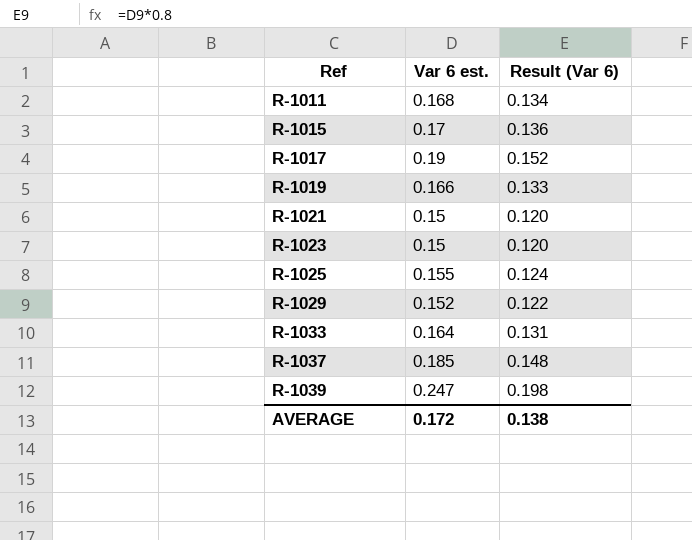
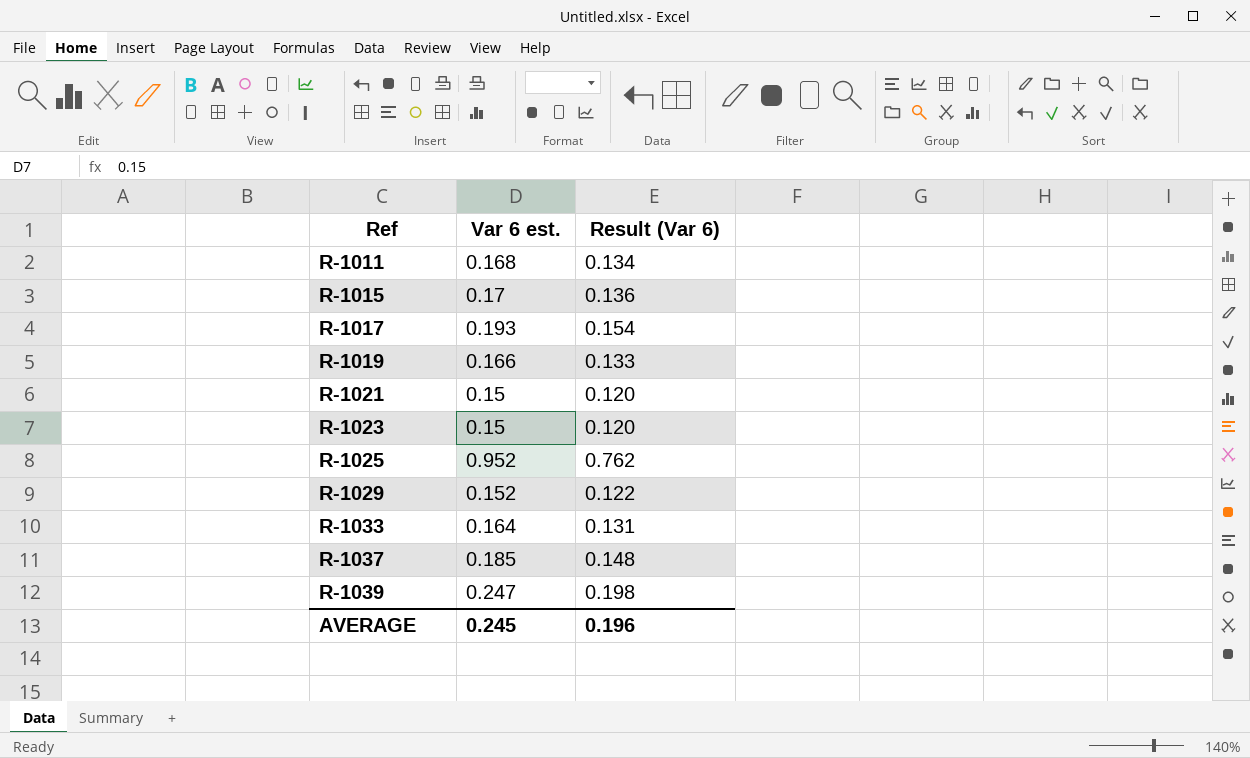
R-1017 | Var 6 est.: 0.19 -> 0.193
R-1017 | Result (Var 6): 0.152 -> 0.154
R-1025 | Var 6 est.: 0.155 -> 0.952
R-1025 | Result (Var 6): 0.124 -> 0.762
AVERAGE | Var 6 est.: 0.172 -> 0.245
AVERAGE | Result (Var 6): 0.138 -> 0.196

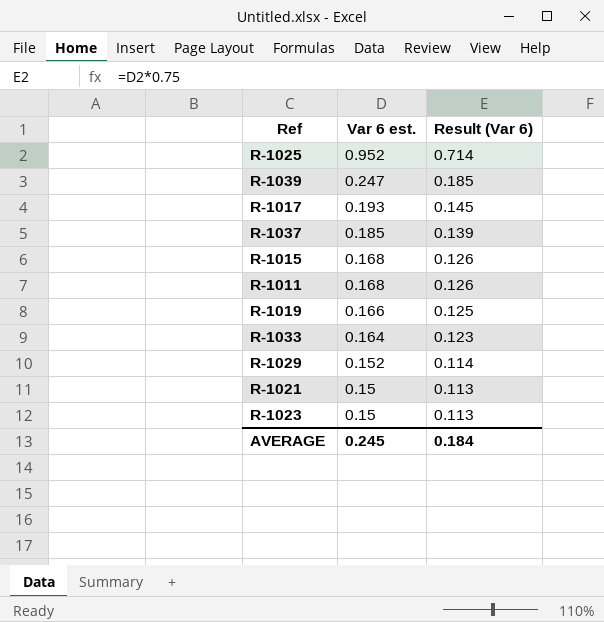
row order: Ref ascending -> Var 6 est. descending
column Result (Var 6) | formula: [Var 6 est.] * 0.8 -> [Var 6 est.] * 0.75
R-1015 | Var 6 est.: 0.17 -> 0.168
AVERAGE | Result (Var 6): 0.196 -> 0.184

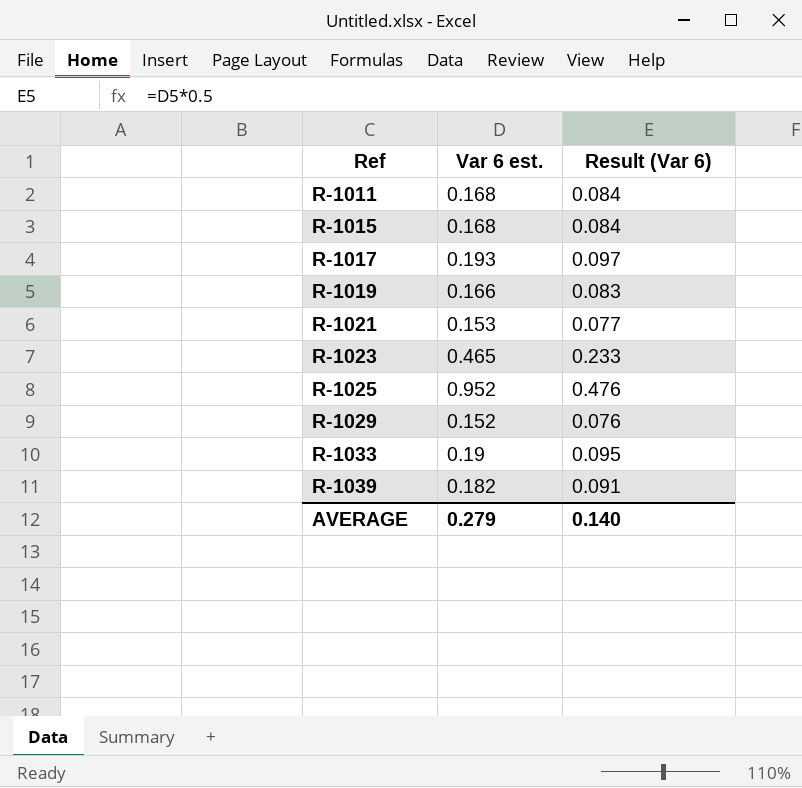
row order: Var 6 est. descending -> Ref ascending
column Result (Var 6) | formula: [Var 6 est.] * 0.75 -> [Var 6 est.] * 0.5
row R-1037: 0.185 | 0.139 -> none
R-1021 | Var 6 est.: 0.15 -> 0.153
R-1023 | Var 6 est.: 0.15 -> 0.465
R-1033 | Var 6 est.: 0.164 -> 0.19
R-1039 | Var 6 est.: 0.247 -> 0.182
AVERAGE | Var 6 est.: 0.245 -> 0.279
AVERAGE | Result (Var 6): 0.184 -> 0.140

